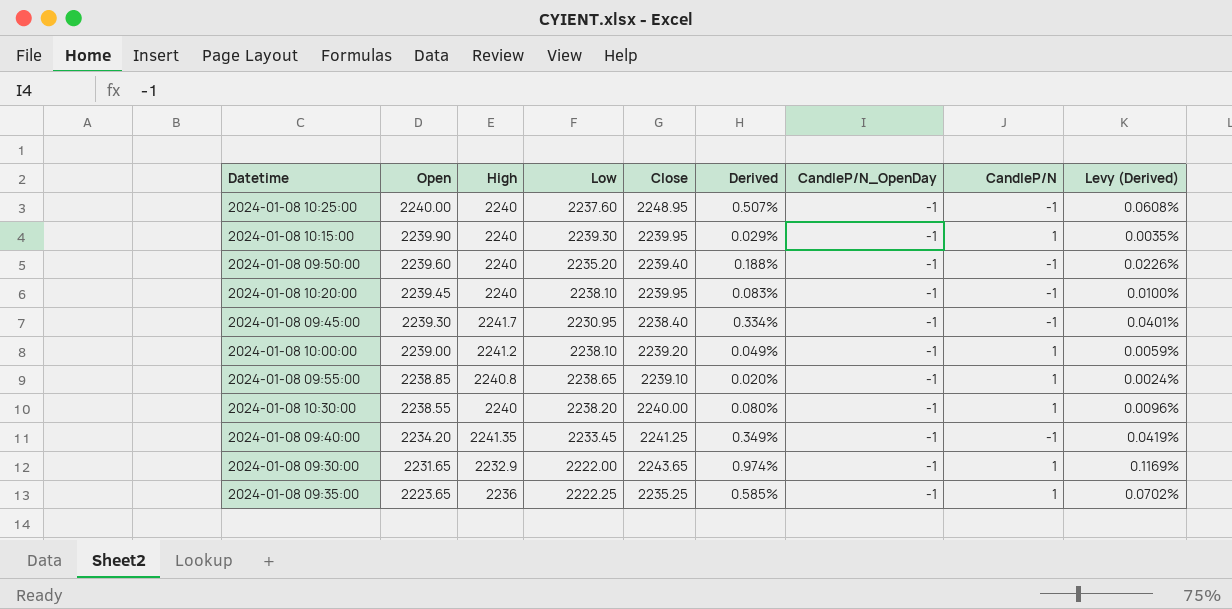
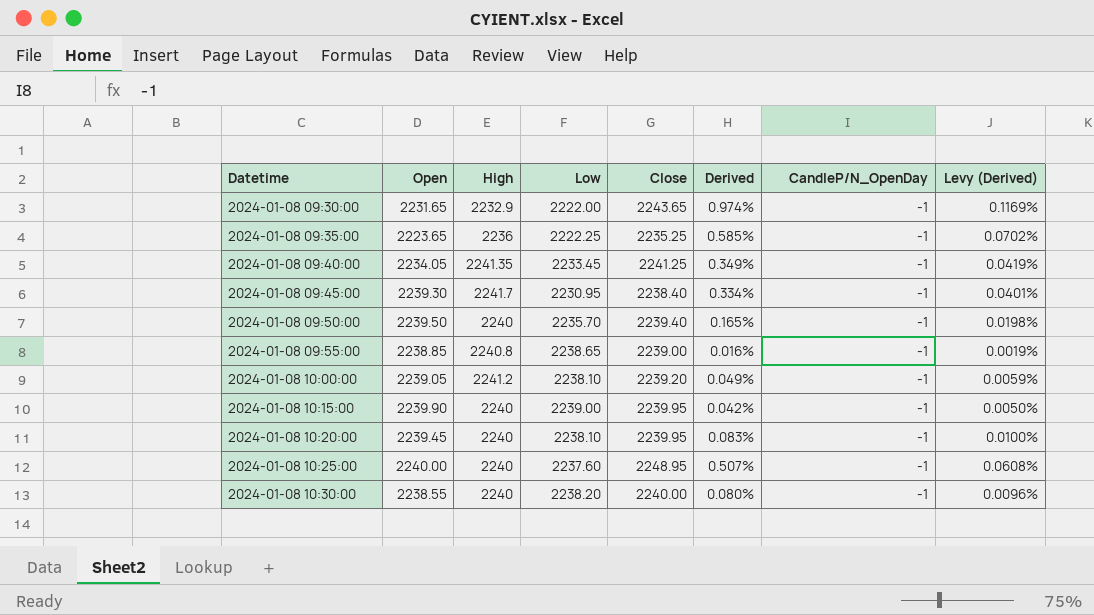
row order: Open descending -> Datetime ascending
column CandleP/N | position: 8 -> none
2024-01-08 09:40:00 | Open: 2234.20 -> 2234.05
2024-01-08 09:50:00 | Open: 2239.60 -> 2239.50
2024-01-08 09:50:00 | Low: 2235.20 -> 2235.70
2024-01-08 09:50:00 | Derived: 0.188% -> 0.165%
2024-01-08 09:50:00 | Levy (Derived): 0.0226% -> 0.0198%
2024-01-08 09:55:00 | Close: 2239.10 -> 2239.00
2024-01-08 09:55:00 | Derived: 0.020% -> 0.016%
2024-01-08 09:55:00 | Levy (Derived): 0.0024% -> 0.0019%
2024-01-08 10:00:00 | Open: 2239.00 -> 2239.05
2024-01-08 10:15:00 | Low: 2239.30 -> 2239.00
2024-01-08 10:15:00 | Derived: 0.029% -> 0.042%
2024-01-08 10:15:00 | Levy (Derived): 0.0035% -> 0.0050%

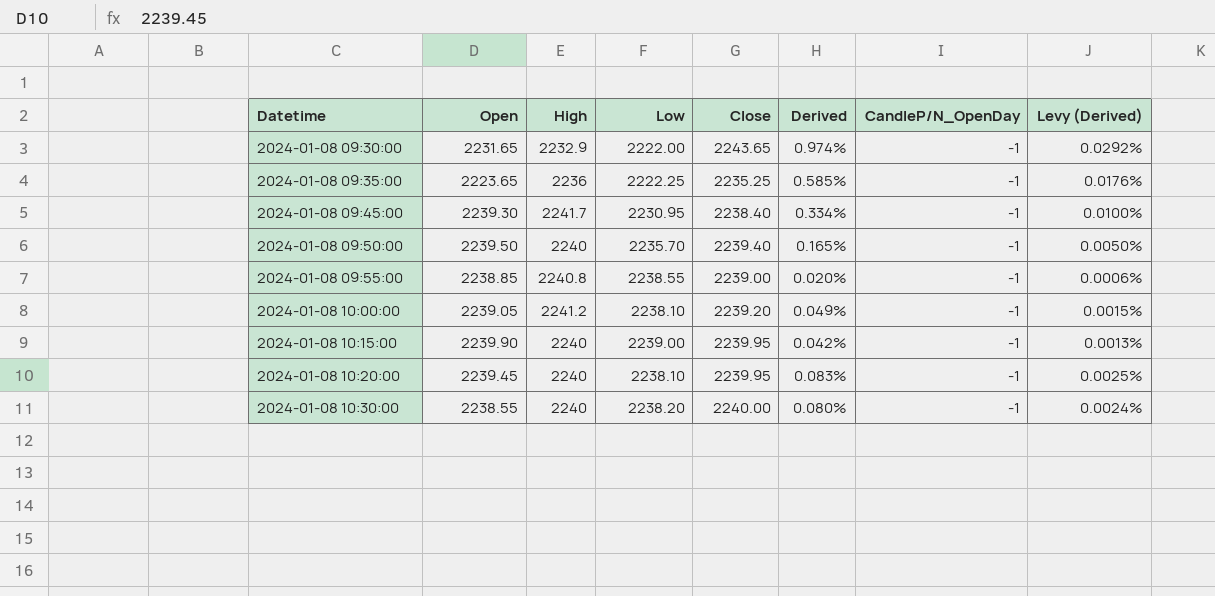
column Levy (Derived) | formula: [Derived] * 0.12 -> [Derived] * 0.03
row 2024-01-08 09:40:00: 2234.05 | 2241.35 | 2233.45 | 2241.25 | 0.349% | -1 | 0.0419% -> none
row 2024-01-08 10:25:00: 2240.00 | 2240 | 2237.60 | 2248.95 | 0.507% | -1 | 0.0608% -> none
2024-01-08 09:55:00 | Low: 2238.65 -> 2238.55
2024-01-08 09:55:00 | Derived: 0.016% -> 0.020%

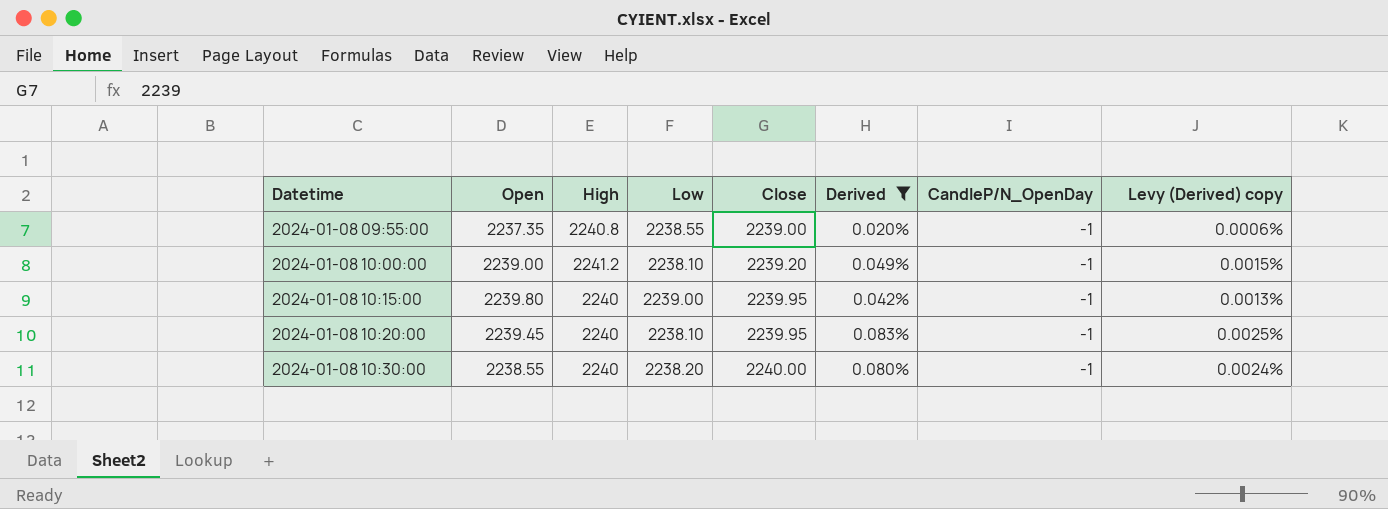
filter: none -> Derived <= 0.083%
column name: Levy (Derived) -> Levy (Derived) copy
2024-01-08 09:55:00 | Open: 2238.85 -> 2237.35
2024-01-08 10:00:00 | Open: 2239.05 -> 2239.00
2024-01-08 10:15:00 | Open: 2239.90 -> 2239.80

